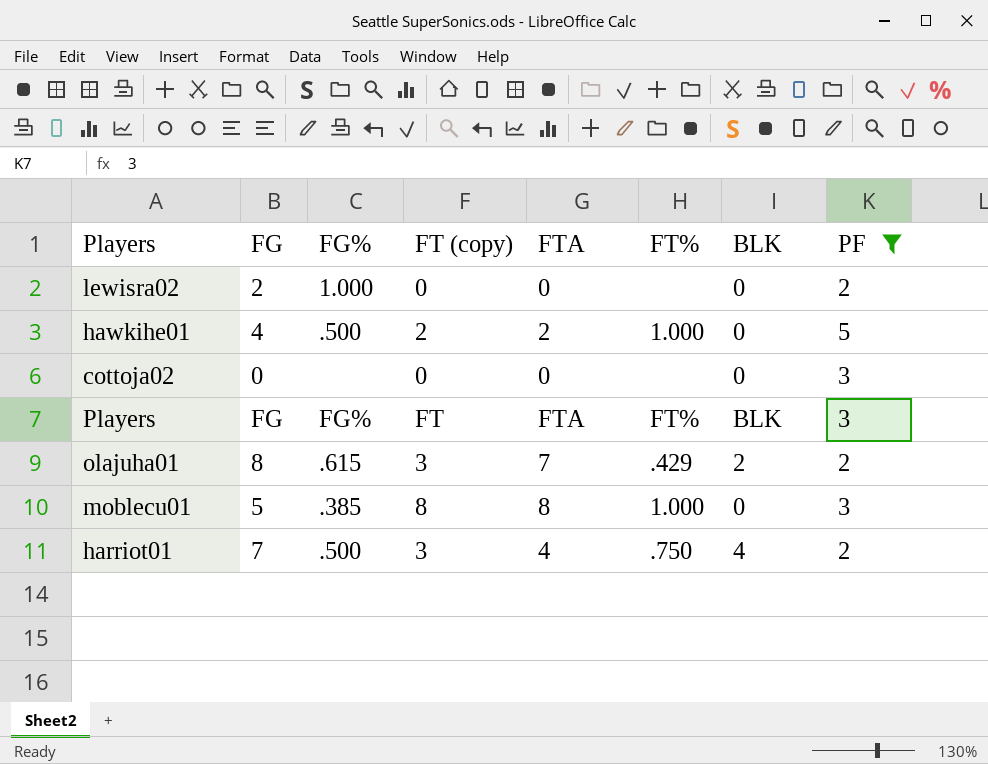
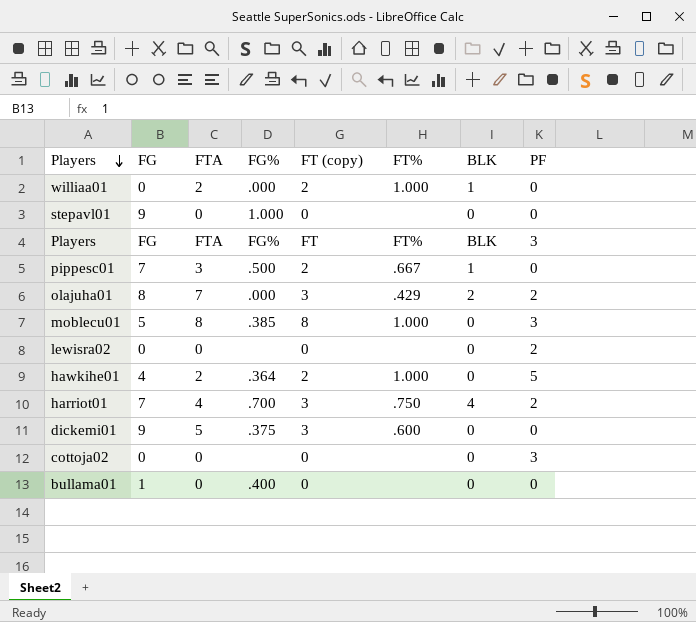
filter: PF != 0 -> none
row order: none -> Players descending
column FTA | position: 5 -> 3
olajuha01 | FG%: .615 -> .000
lewisra02 | FG: 2 -> 0
lewisra02 | FG%: 1.000 -> none
hawkihe01 | FG%: .500 -> .364
harriot01 | FG%: .500 -> .700

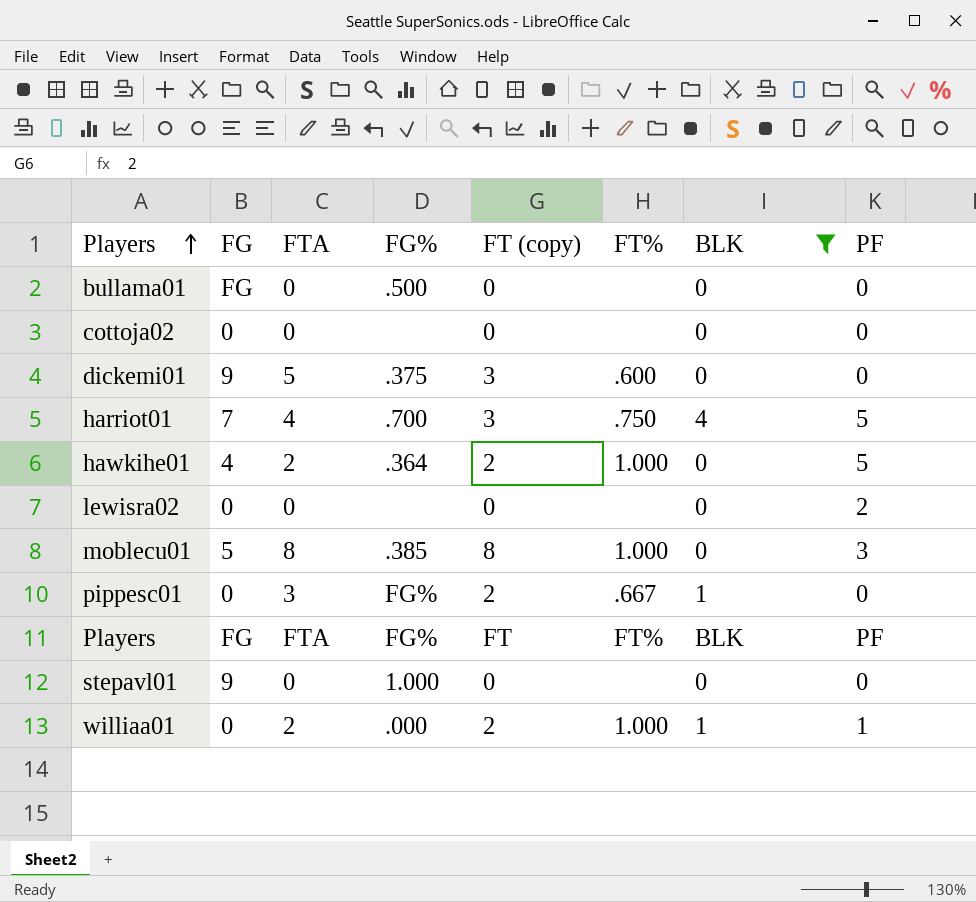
filter: none -> BLK != 2
row order: Players descending -> Players ascending
bullama01 | FG: 1 -> FG
bullama01 | FG%: .400 -> .500
cottoja02 | PF: 3 -> 0
harriot01 | PF: 2 -> 5
pippesc01 | FG: 7 -> 0
pippesc01 | FG%: .500 -> FG%
Players | PF: 3 -> PF
williaa01 | PF: 0 -> 1

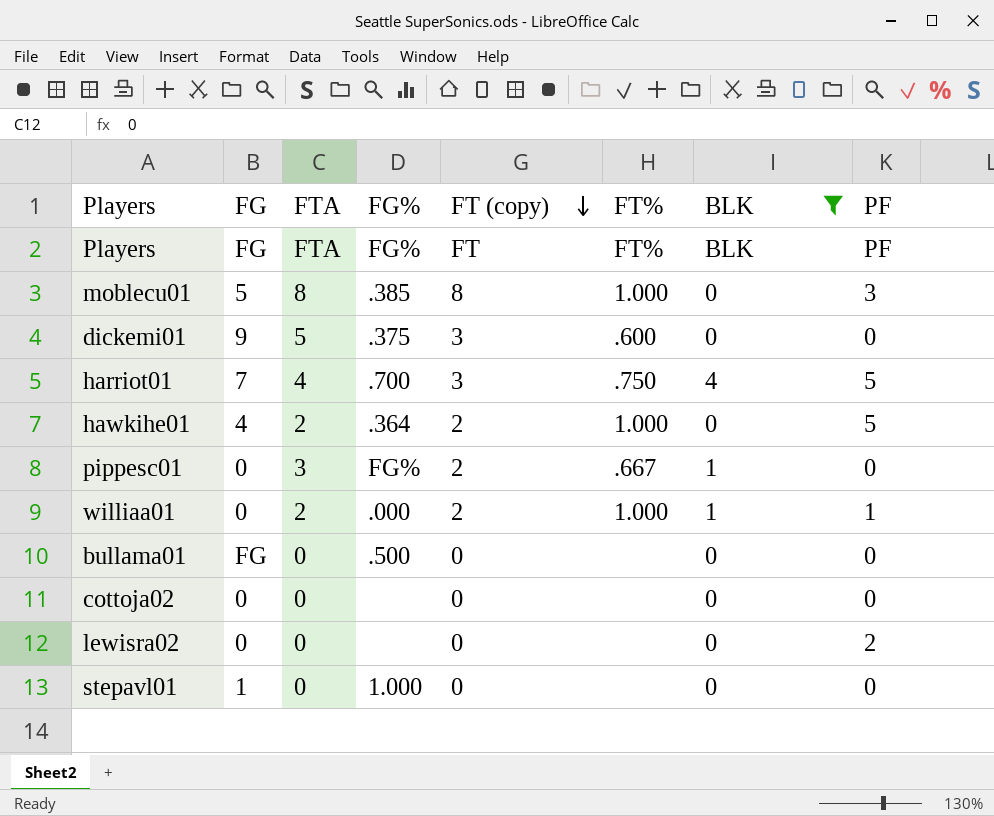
row order: Players ascending -> FT (copy) descending
stepavl01 | FG: 9 -> 1

